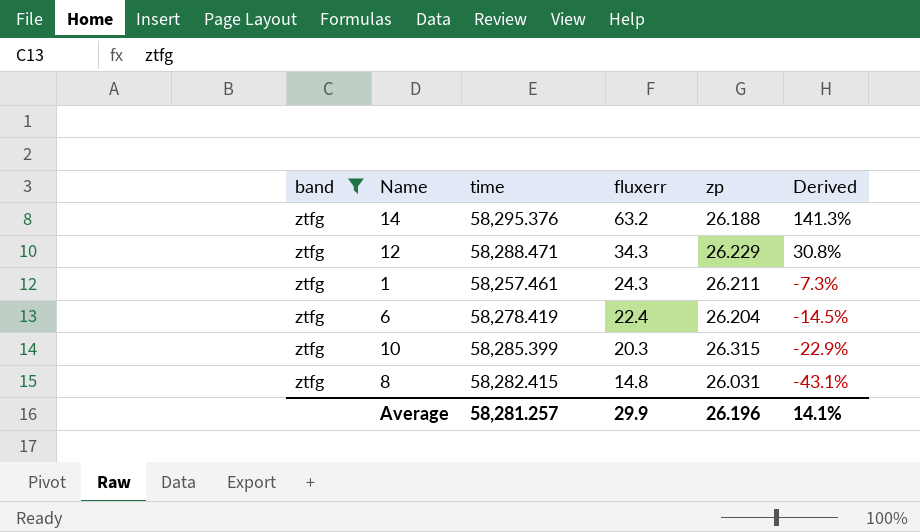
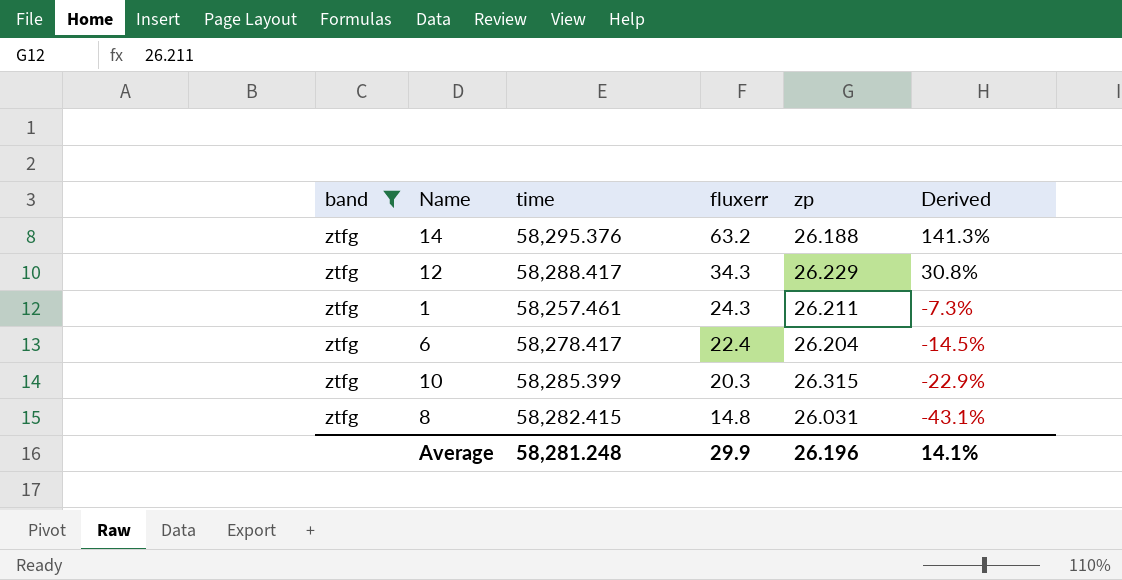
12 | time: 58,288.471 -> 58,288.417
6 | time: 58,278.419 -> 58,278.417
Average | time: 58,281.257 -> 58,281.248

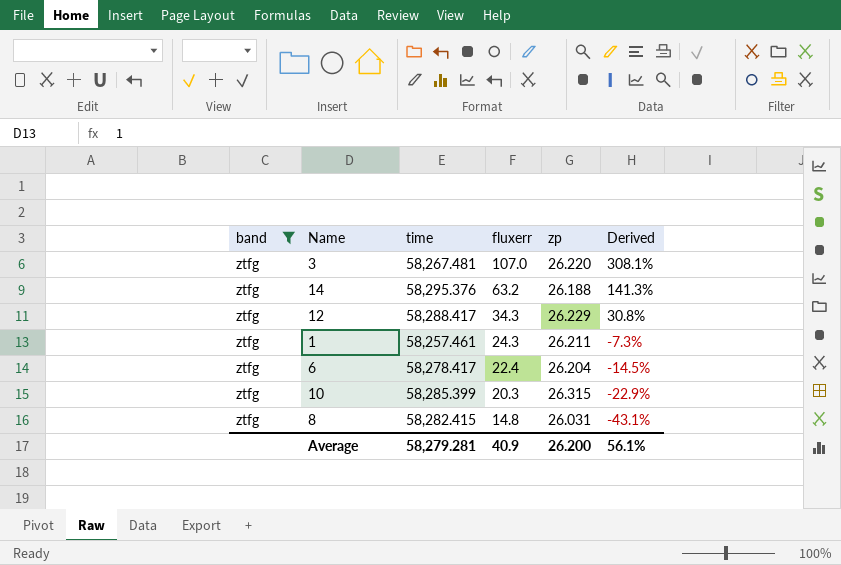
row 3: none -> ztfg | 58,267.481 | 107.0 | 26.220 | 308.1%
Average | time: 58,281.248 -> 58,279.281
Average | fluxerr: 29.9 -> 40.9
Average | zp: 26.196 -> 26.200
Average | Derived: 14.1% -> 56.1%

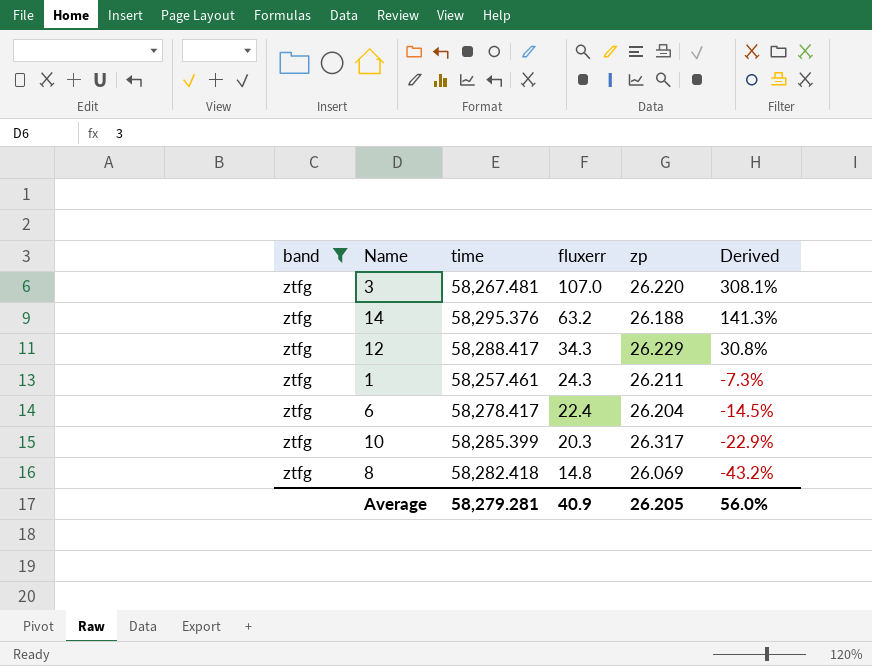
10 | zp: 26.315 -> 26.317
8 | time: 58,282.415 -> 58,282.418
8 | zp: 26.031 -> 26.069
8 | Derived: -43.1% -> -43.2%
Average | zp: 26.200 -> 26.205
Average | Derived: 56.1% -> 56.0%

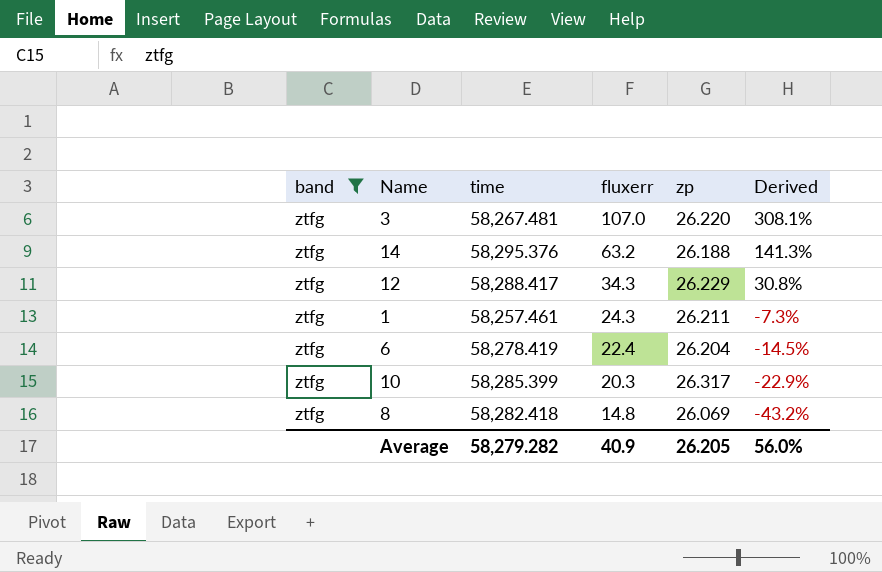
6 | time: 58,278.417 -> 58,278.419
Average | time: 58,279.281 -> 58,279.282

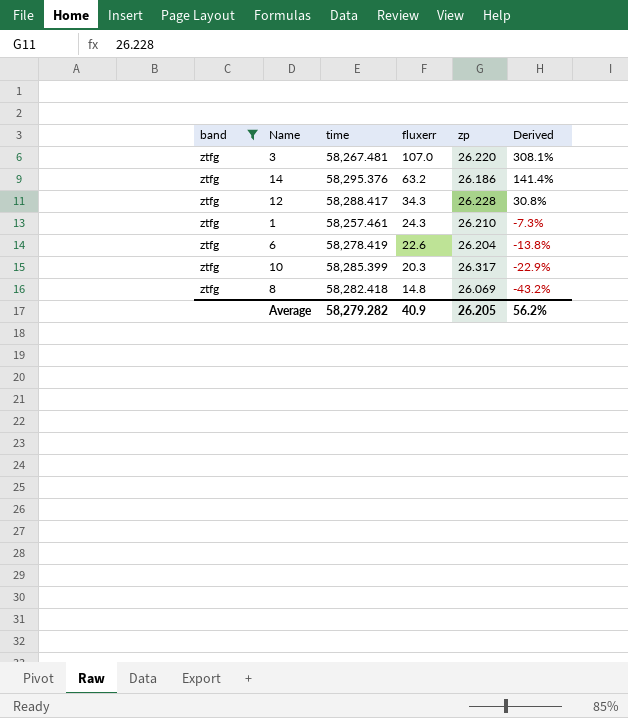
14 | zp: 26.188 -> 26.186
14 | Derived: 141.3% -> 141.4%
12 | zp: 26.229 -> 26.228
1 | zp: 26.211 -> 26.210
6 | fluxerr: 22.4 -> 22.6
6 | Derived: -14.5% -> -13.8%
Average | Derived: 56.0% -> 56.2%

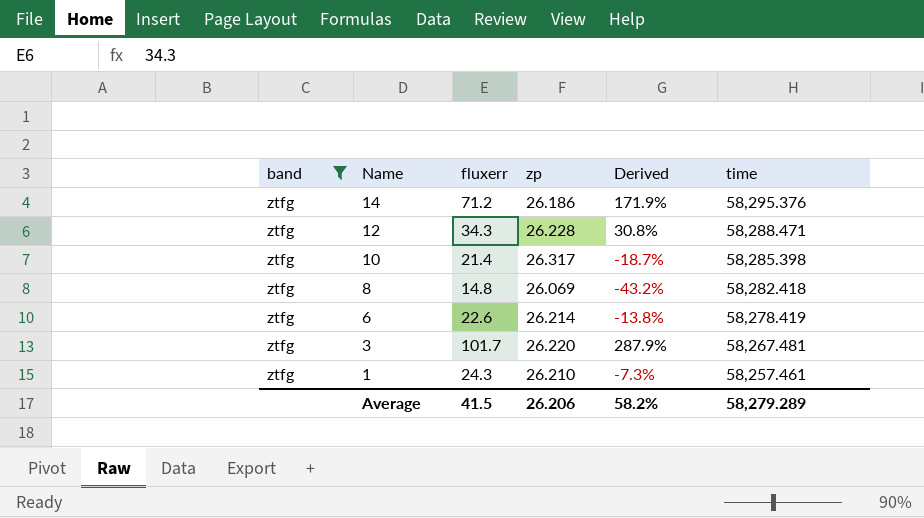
row order: fluxerr descending -> Name descending
column time | position: 3 -> 6
14 | fluxerr: 63.2 -> 71.2
14 | Derived: 141.4% -> 171.9%
12 | time: 58,288.417 -> 58,288.471
10 | fluxerr: 20.3 -> 21.4
10 | Derived: -22.9% -> -18.7%
10 | time: 58,285.399 -> 58,285.398
6 | zp: 26.204 -> 26.214
3 | fluxerr: 107.0 -> 101.7
3 | Derived: 308.1% -> 287.9%
Average | fluxerr: 40.9 -> 41.5
Average | zp: 26.205 -> 26.206
Average | Derived: 56.2% -> 58.2%
Average | time: 58,279.282 -> 58,279.289

